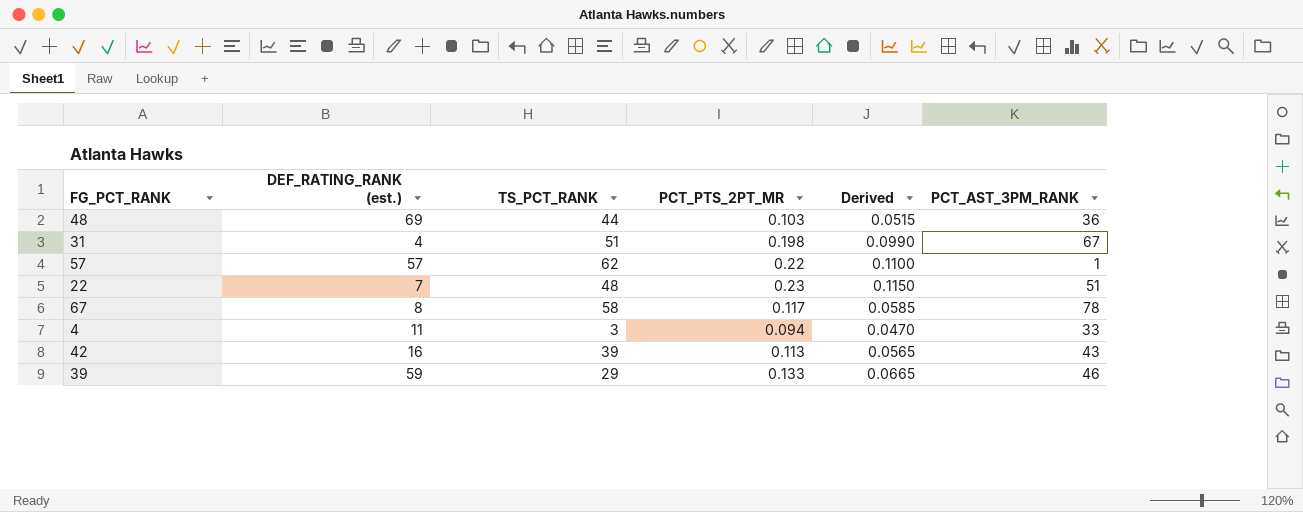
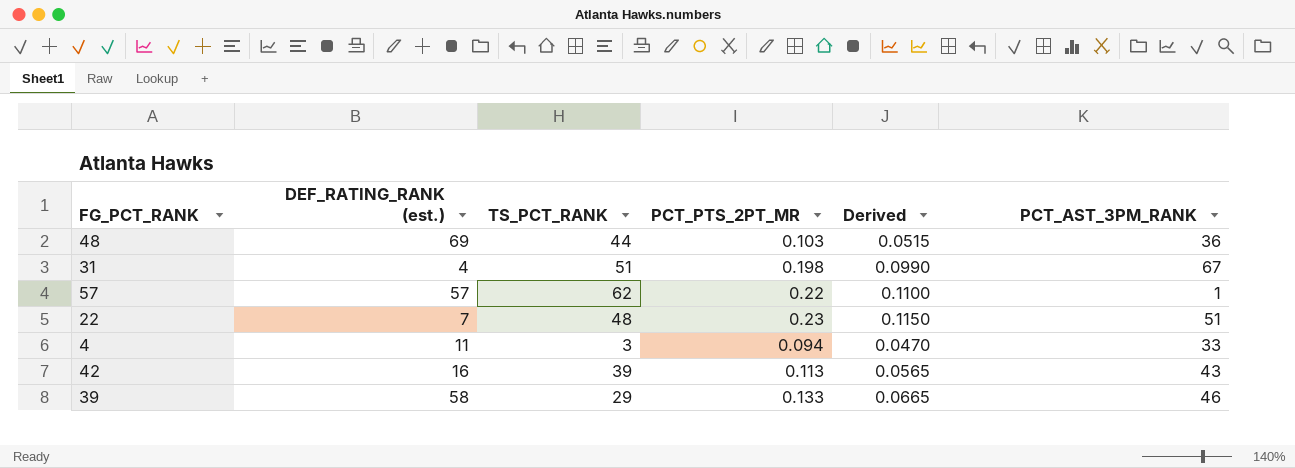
row 67: 8 | 58 | 0.117 | 0.0585 | 78 -> none
39 | DEF_RATING_RANK (est.): 59 -> 58

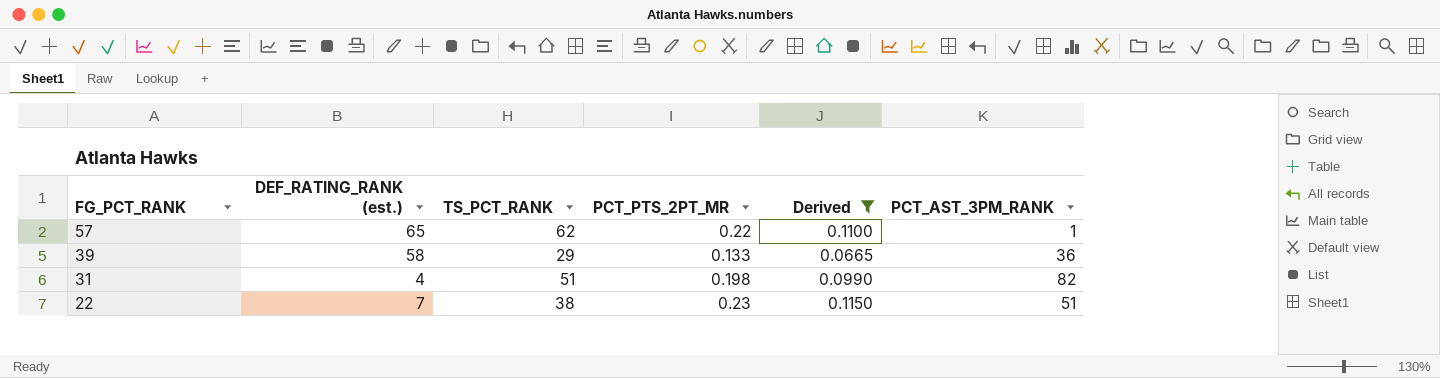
filter: none -> Derived >= 0.0665
row order: none -> FG_PCT_RANK descending
57 | DEF_RATING_RANK (est.): 57 -> 65
39 | PCT_AST_3PM_RANK: 46 -> 36
31 | PCT_AST_3PM_RANK: 67 -> 82
22 | TS_PCT_RANK: 48 -> 38

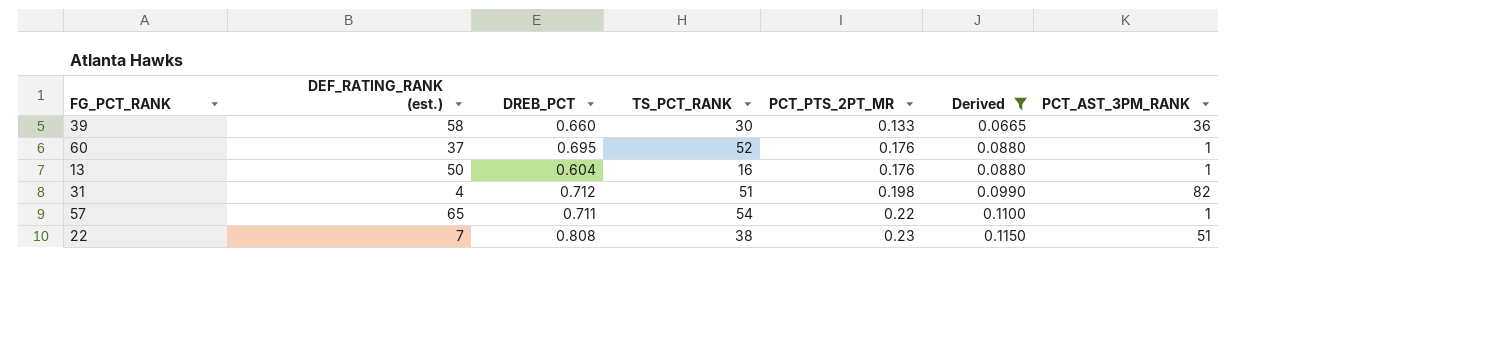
row order: FG_PCT_RANK descending -> PCT_PTS_2PT_MR ascending
column DREB_PCT | position: none -> 3
39 | TS_PCT_RANK: 29 -> 30
row 60: none -> 37 | 0.695 | 52 | 0.176 | 0.0880 | 1
row 13: none -> 50 | 0.604 | 16 | 0.176 | 0.0880 | 1
57 | TS_PCT_RANK: 62 -> 54

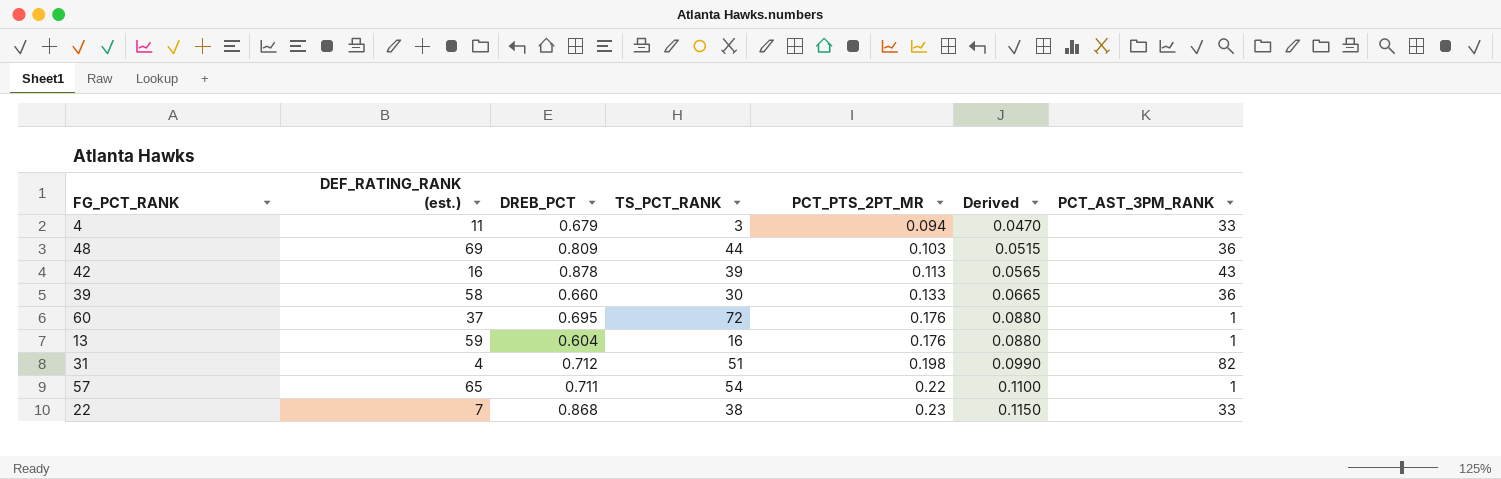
filter: Derived >= 0.0665 -> none
60 | TS_PCT_RANK: 52 -> 72
13 | DEF_RATING_RANK (est.): 50 -> 59
22 | DREB_PCT: 0.808 -> 0.868
22 | PCT_AST_3PM_RANK: 51 -> 33

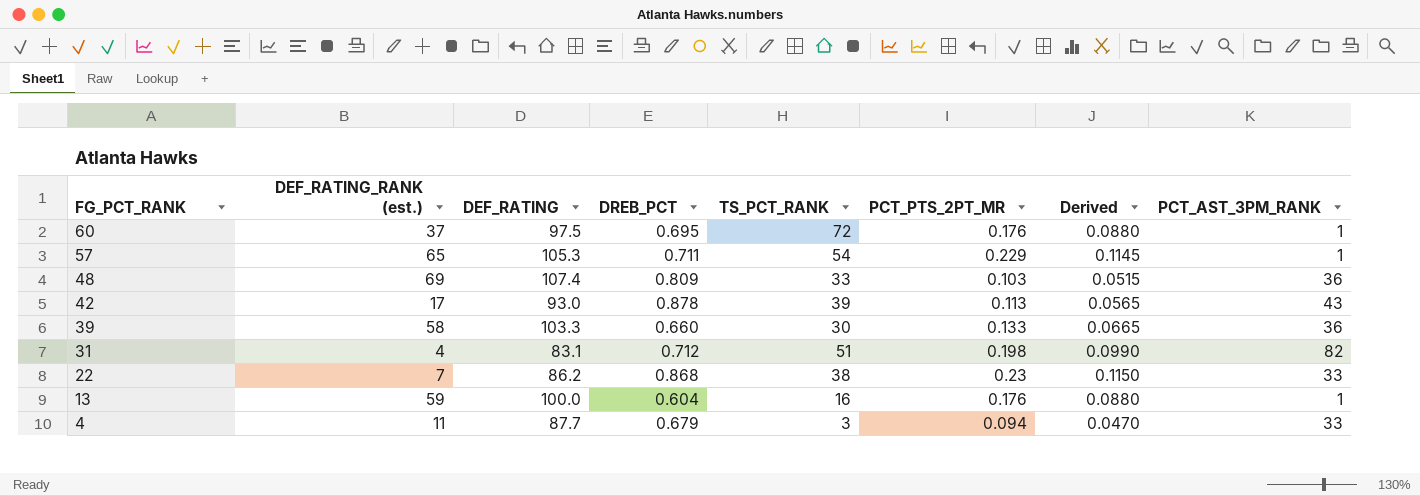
row order: PCT_PTS_2PT_MR ascending -> FG_PCT_RANK descending
column DEF_RATING | position: none -> 3
57 | PCT_PTS_2PT_MR: 0.22 -> 0.229
57 | Derived: 0.1100 -> 0.1145
48 | TS_PCT_RANK: 44 -> 33
42 | DEF_RATING_RANK (est.): 16 -> 17

